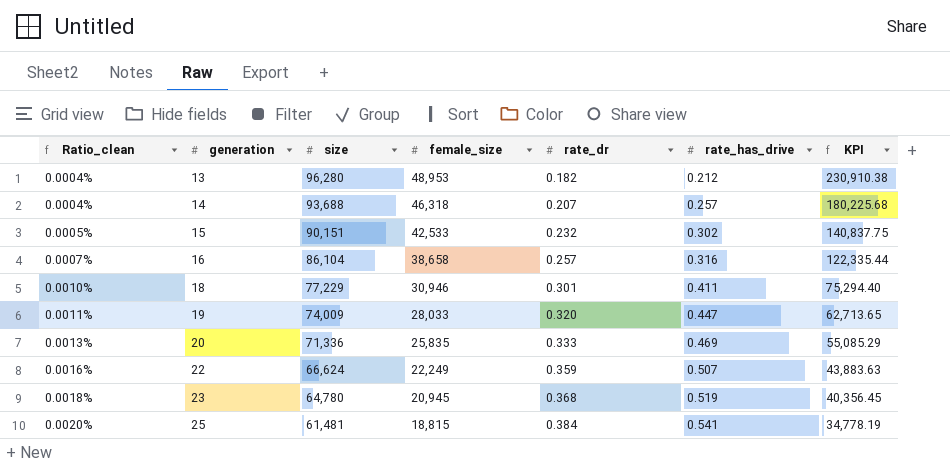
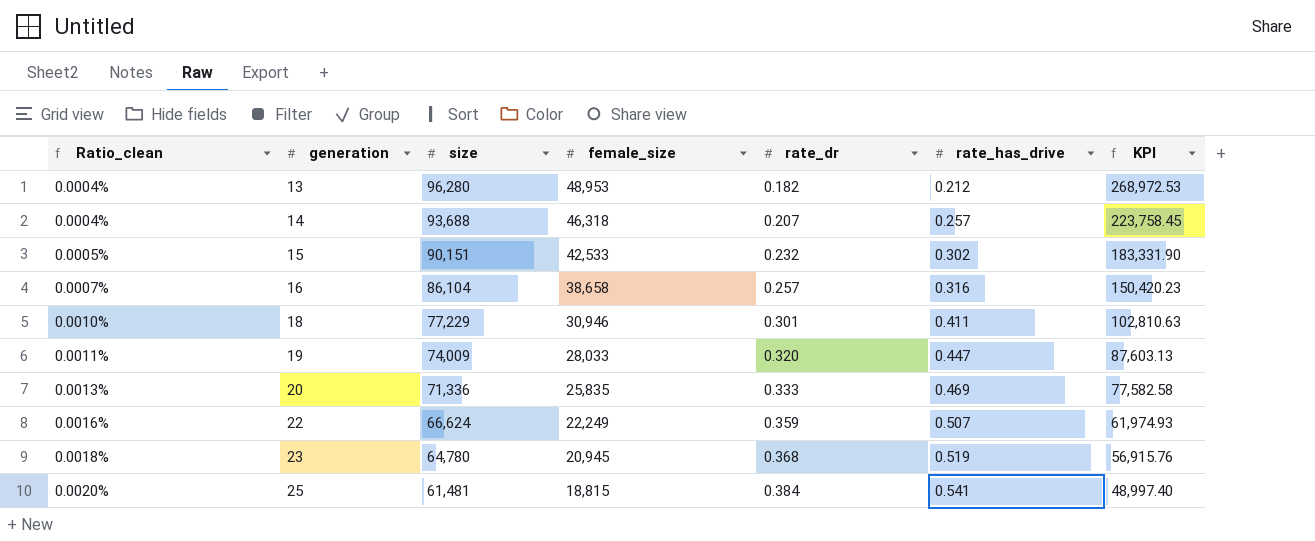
column KPI | formula: [female_size] / [rate_has_drive] -> [female_size] / [rate_dr]

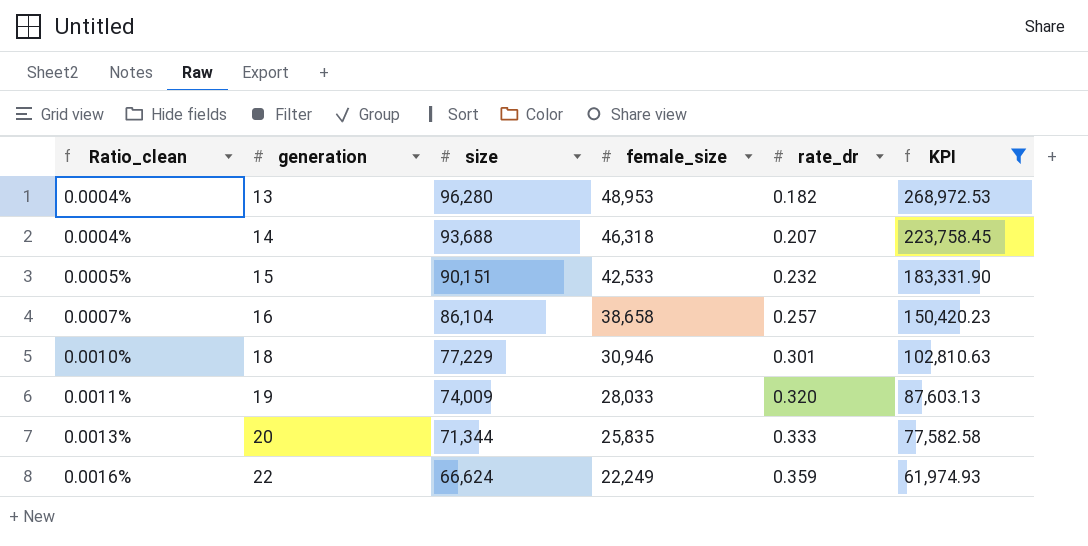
filter: none -> KPI >= 61,974.93
column rate_has_drive | position: 6 -> none
20 | size: 71,336 -> 71,344

